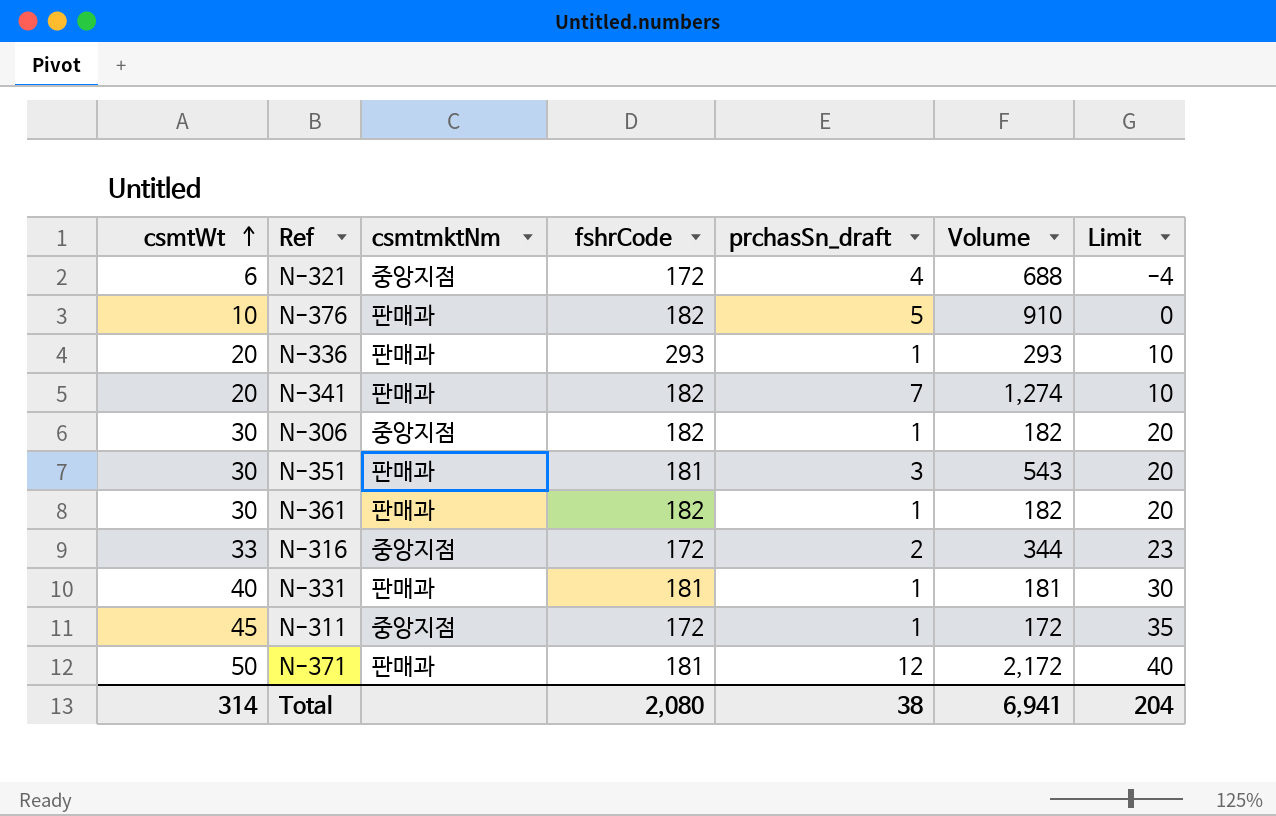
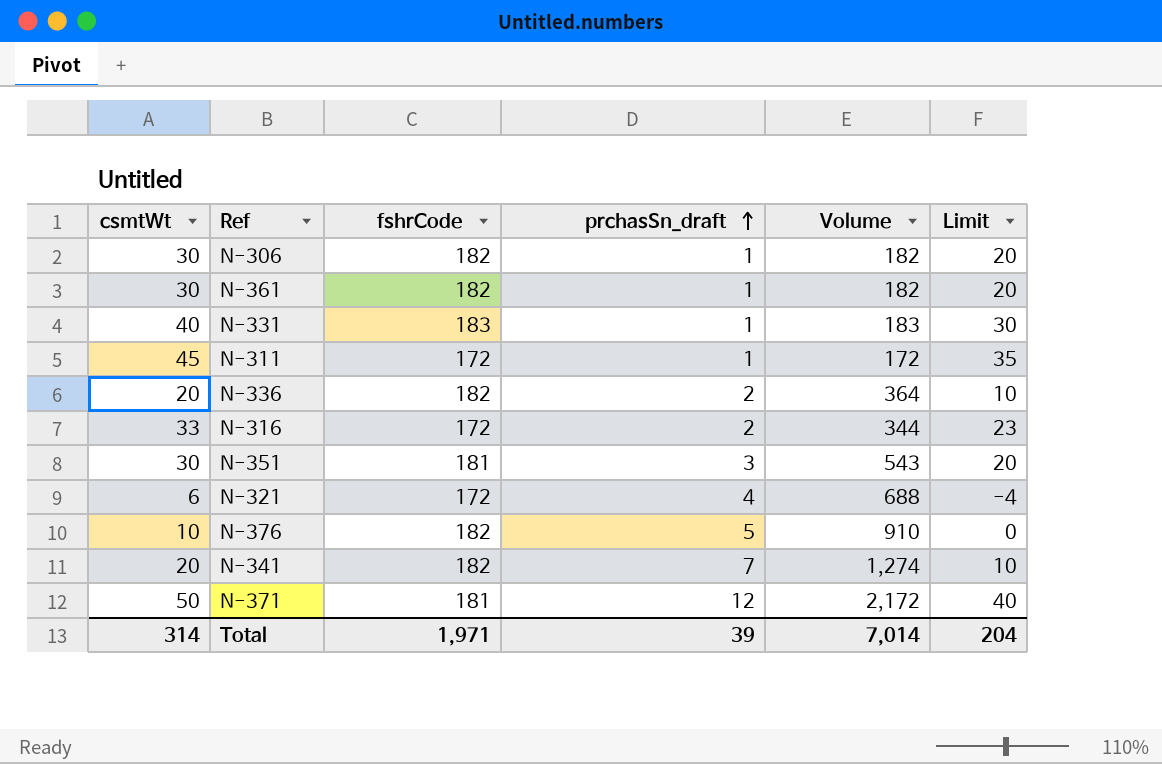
row order: csmtWt ascending -> prchasSn_draft ascending
column csmtmktNm | position: 3 -> none
N-331 | fshrCode: 181 -> 183
N-331 | Volume: 181 -> 183
N-336 | fshrCode: 293 -> 182
N-336 | prchasSn_draft: 1 -> 2
N-336 | Volume: 293 -> 364
Total | fshrCode: 2,080 -> 1,971
Total | prchasSn_draft: 38 -> 39
Total | Volume: 6,941 -> 7,014

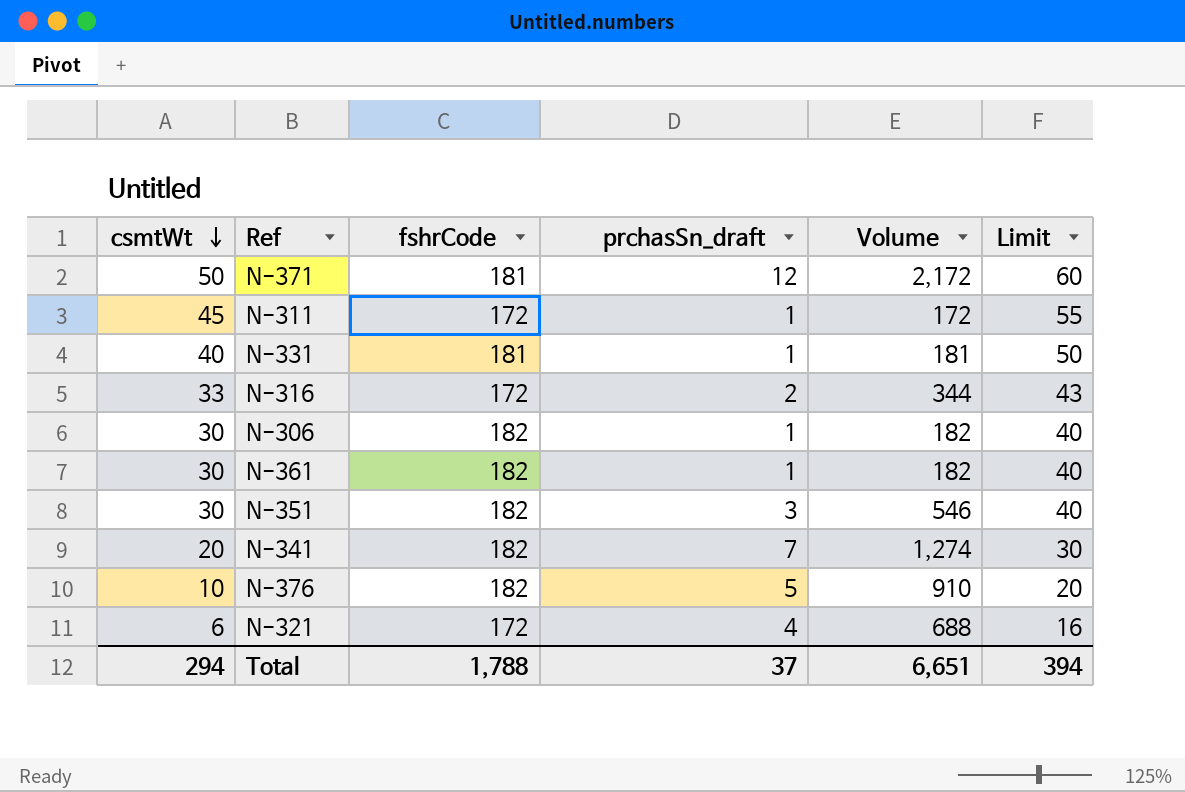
row order: prchasSn_draft ascending -> csmtWt descending
column Limit | formula: [csmtWt] - 10 -> [csmtWt] + 10
row N-336: 20 | 182 | 2 | 364 | 10 -> none
N-331 | fshrCode: 183 -> 181
N-331 | Volume: 183 -> 181
N-351 | fshrCode: 181 -> 182
N-351 | Volume: 543 -> 546
Total | csmtWt: 314 -> 294
Total | fshrCode: 1,971 -> 1,788
Total | prchasSn_draft: 39 -> 37
Total | Volume: 7,014 -> 6,651
Total | Limit: 204 -> 394

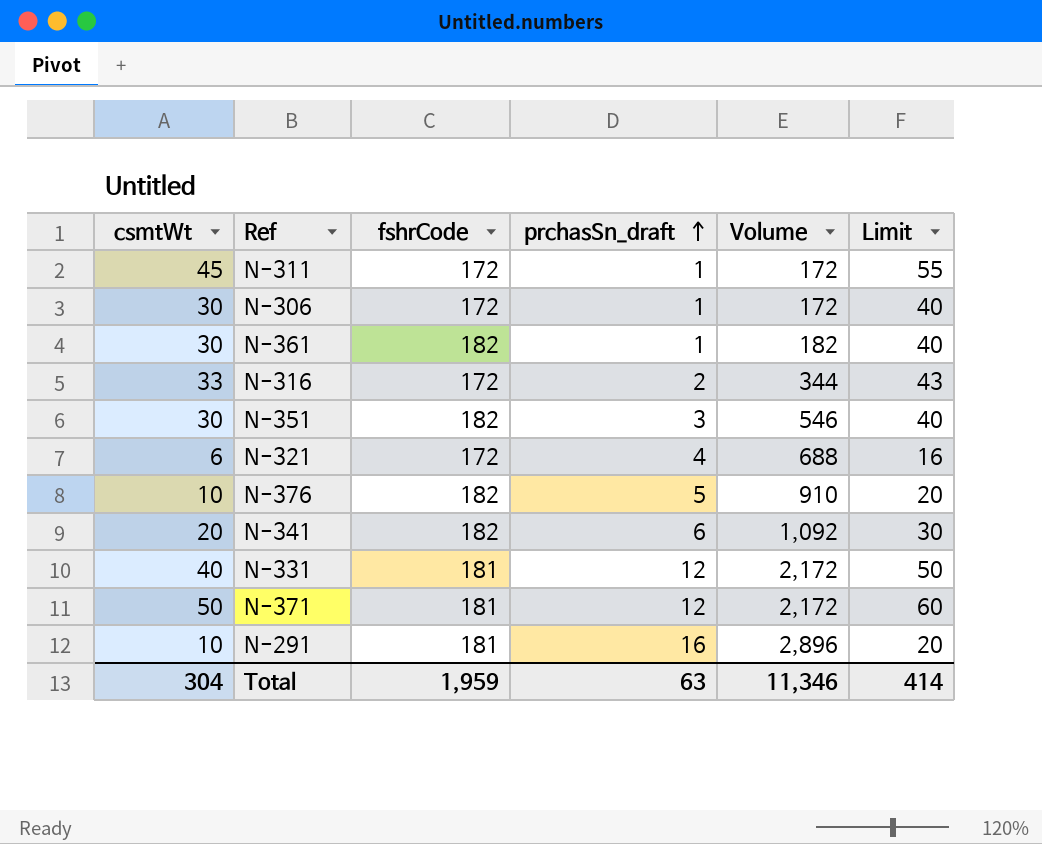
row order: csmtWt descending -> prchasSn_draft ascending
N-306 | fshrCode: 182 -> 172
N-306 | Volume: 182 -> 172
N-341 | prchasSn_draft: 7 -> 6
N-341 | Volume: 1,274 -> 1,092
N-331 | prchasSn_draft: 1 -> 12
N-331 | Volume: 181 -> 2,172
row N-291: none -> 10 | 181 | 16 | 2,896 | 20
Total | csmtWt: 294 -> 304
Total | fshrCode: 1,788 -> 1,959
Total | prchasSn_draft: 37 -> 63
Total | Volume: 6,651 -> 11,346
Total | Limit: 394 -> 414

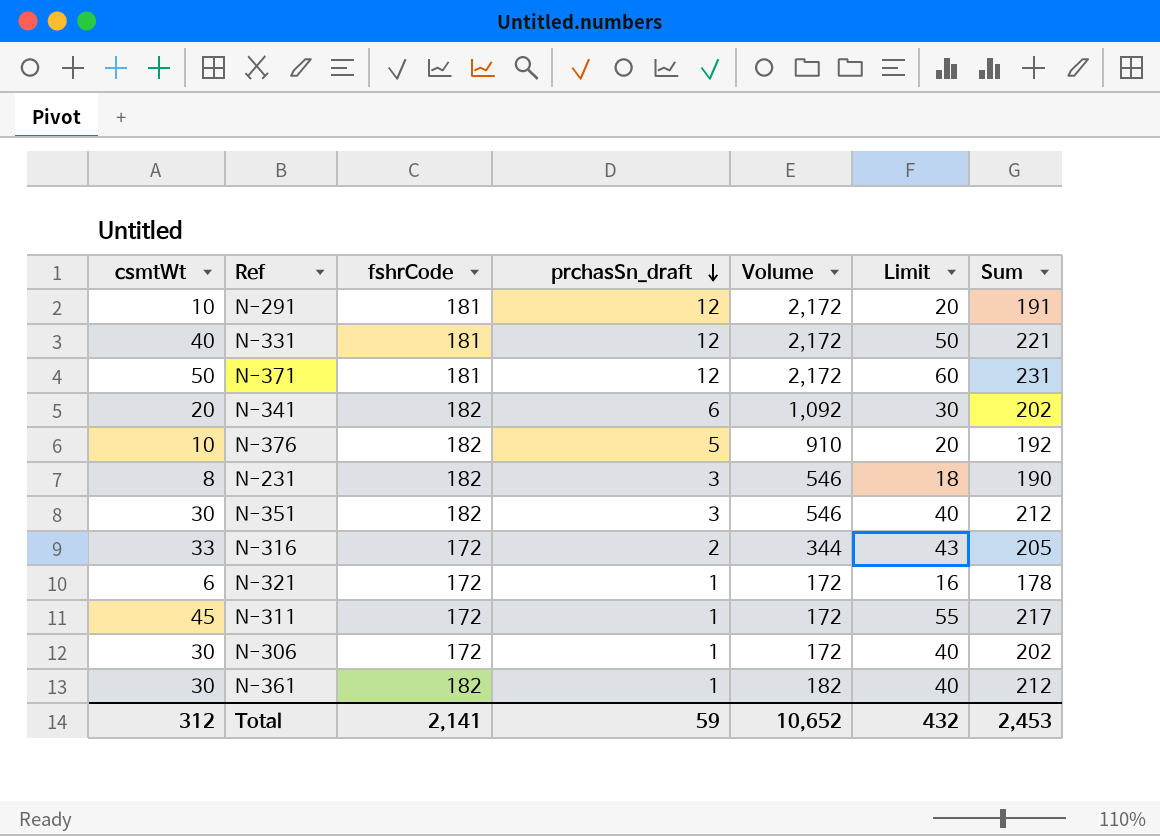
row order: prchasSn_draft ascending -> prchasSn_draft descending
column Sum | formula: none -> [csmtWt] + [fshrCode]
N-291 | prchasSn_draft: 16 -> 12
N-291 | Volume: 2,896 -> 2,172
row N-231: none -> 8 | 182 | 3 | 546 | 18 | 190
N-321 | prchasSn_draft: 4 -> 1
N-321 | Volume: 688 -> 172
Total | csmtWt: 304 -> 312
Total | fshrCode: 1,959 -> 2,141
Total | prchasSn_draft: 63 -> 59
Total | Volume: 11,346 -> 10,652
Total | Limit: 414 -> 432

